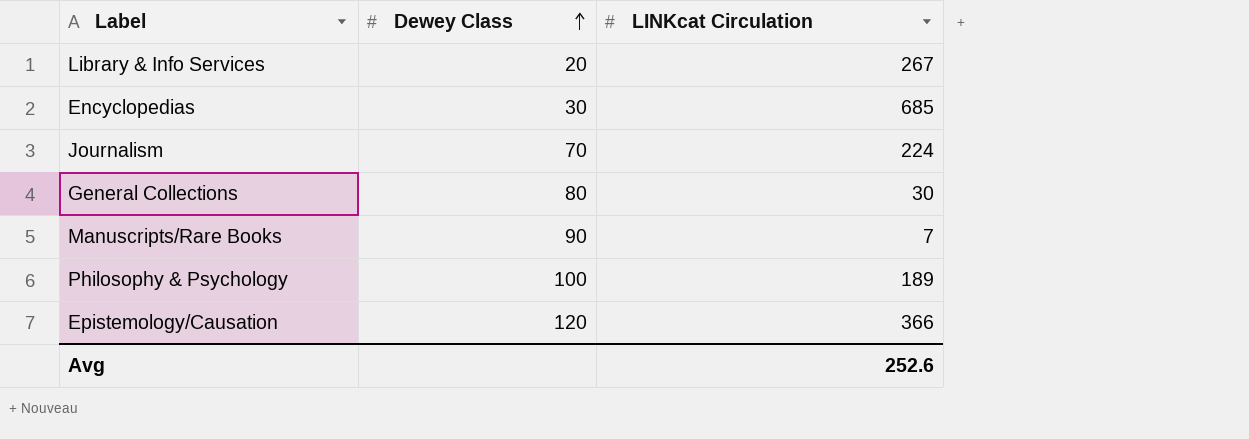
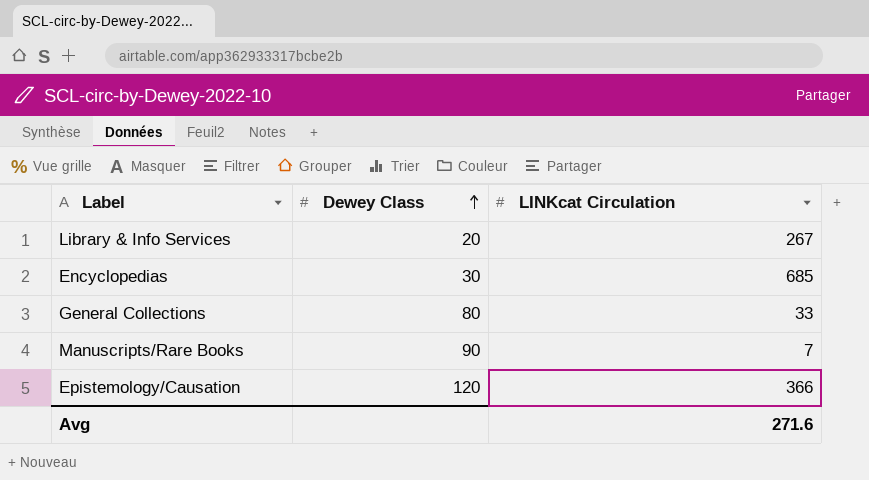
row Journalism: 70 | 224 -> none
row Philosophy & Psychology: 100 | 189 -> none
General Collections | LINKcat Circulation: 30 -> 33
Avg | LINKcat Circulation: 252.6 -> 271.6

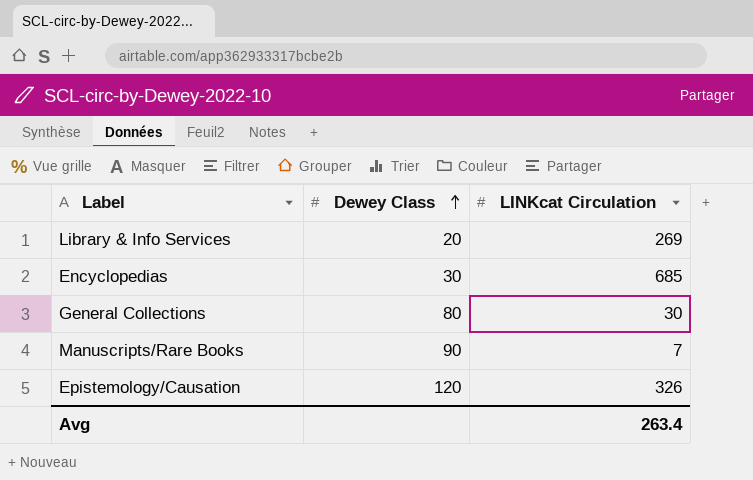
Library & Info Services | LINKcat Circulation: 267 -> 269
General Collections | LINKcat Circulation: 33 -> 30
Epistemology/Causation | LINKcat Circulation: 366 -> 326
Avg | LINKcat Circulation: 271.6 -> 263.4

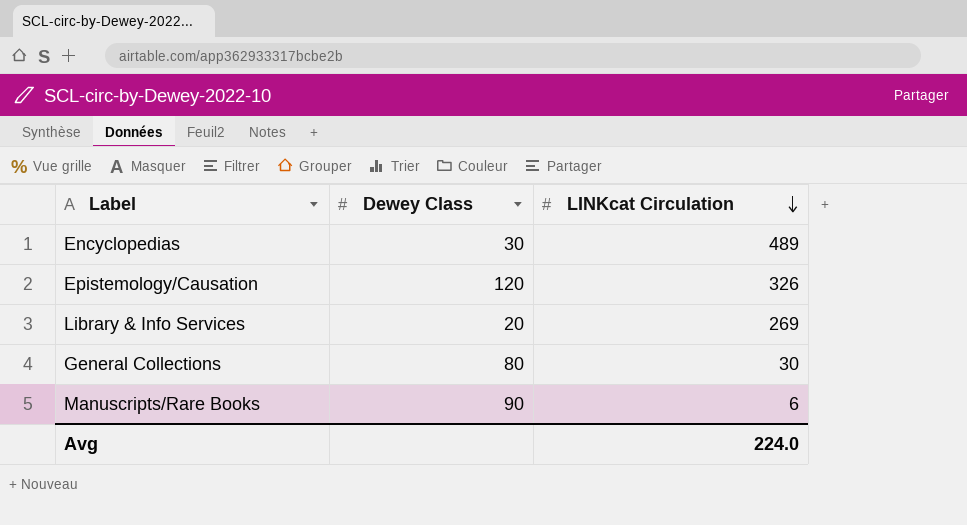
row order: Dewey Class ascending -> LINKcat Circulation descending
Encyclopedias | LINKcat Circulation: 685 -> 489
Manuscripts/Rare Books | LINKcat Circulation: 7 -> 6
Avg | LINKcat Circulation: 263.4 -> 224.0

